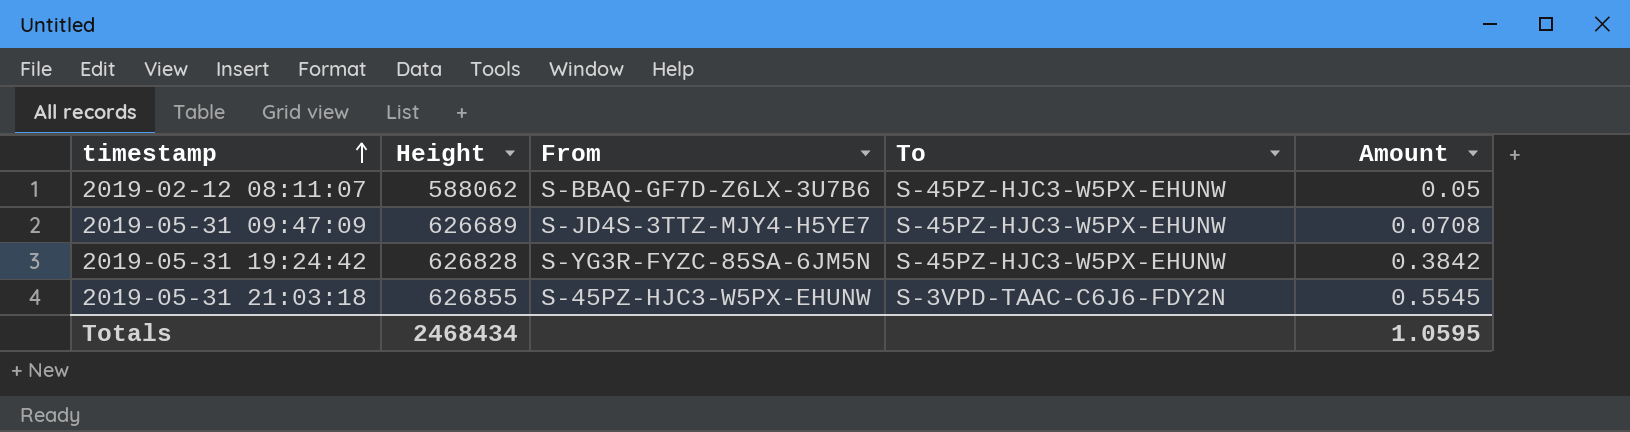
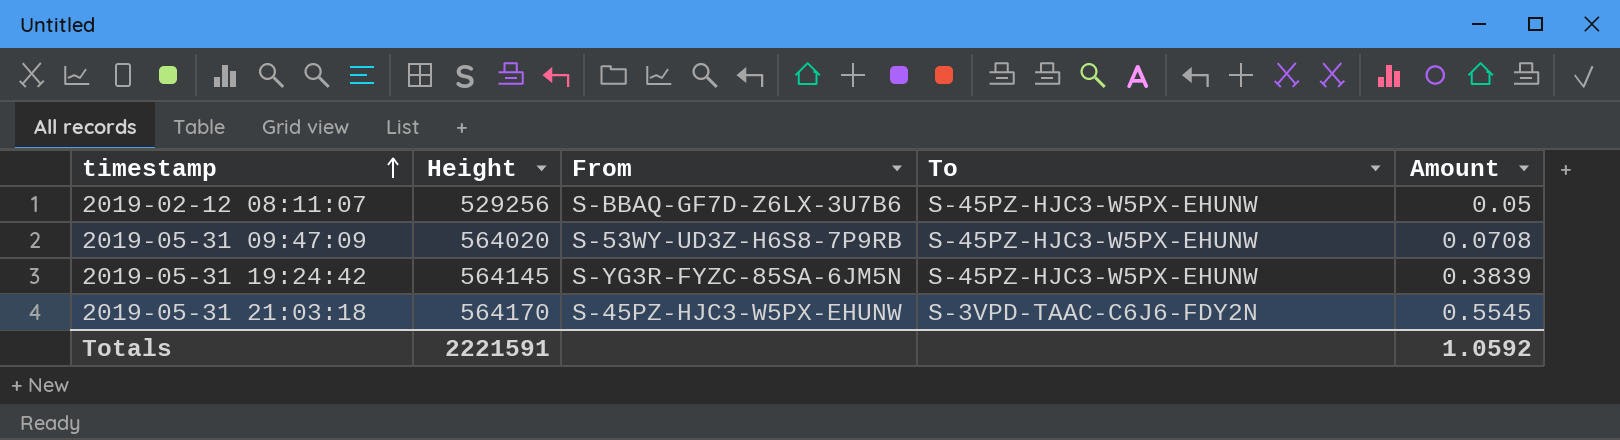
2019-02-12 08:11:07 | Height: 588062 -> 529256
2019-05-31 09:47:09 | Height: 626689 -> 564020
2019-05-31 09:47:09 | From: S-JD4S-3TTZ-MJY4-H5YE7 -> S-53WY-UD3Z-H6S8-7P9RB
2019-05-31 19:24:42 | Height: 626828 -> 564145
2019-05-31 19:24:42 | Amount: 0.3842 -> 0.3839
2019-05-31 21:03:18 | Height: 626855 -> 564170
Totals | Height: 2468434 -> 2221591
Totals | Amount: 1.0595 -> 1.0592

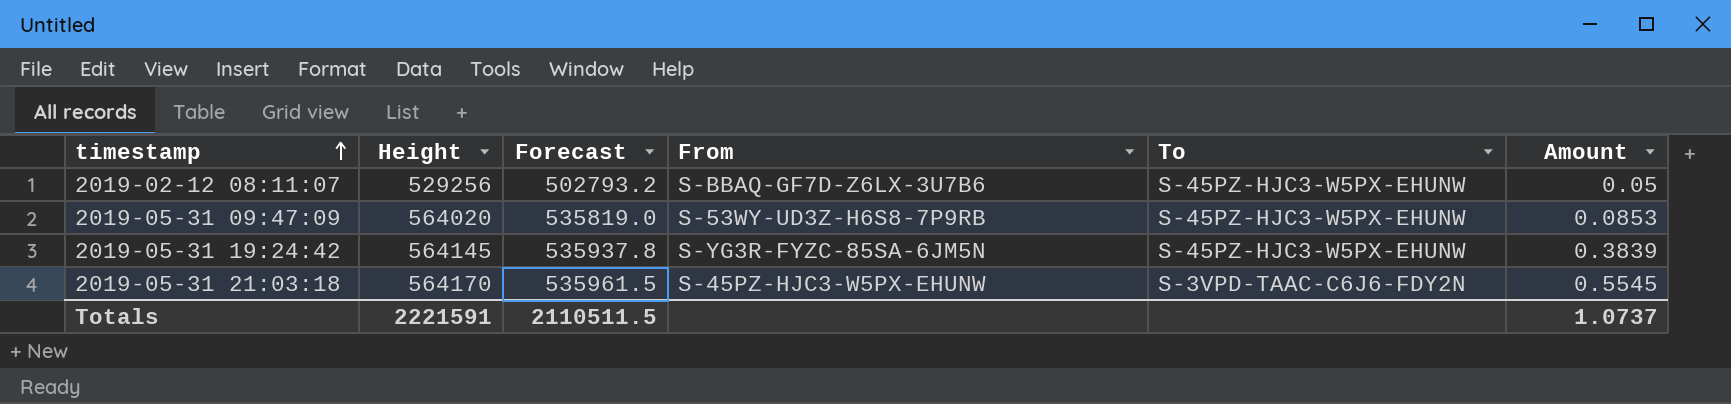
column Forecast | formula: none -> [Height] * 0.95
2019-05-31 09:47:09 | Amount: 0.0708 -> 0.0853
Totals | Amount: 1.0592 -> 1.0737

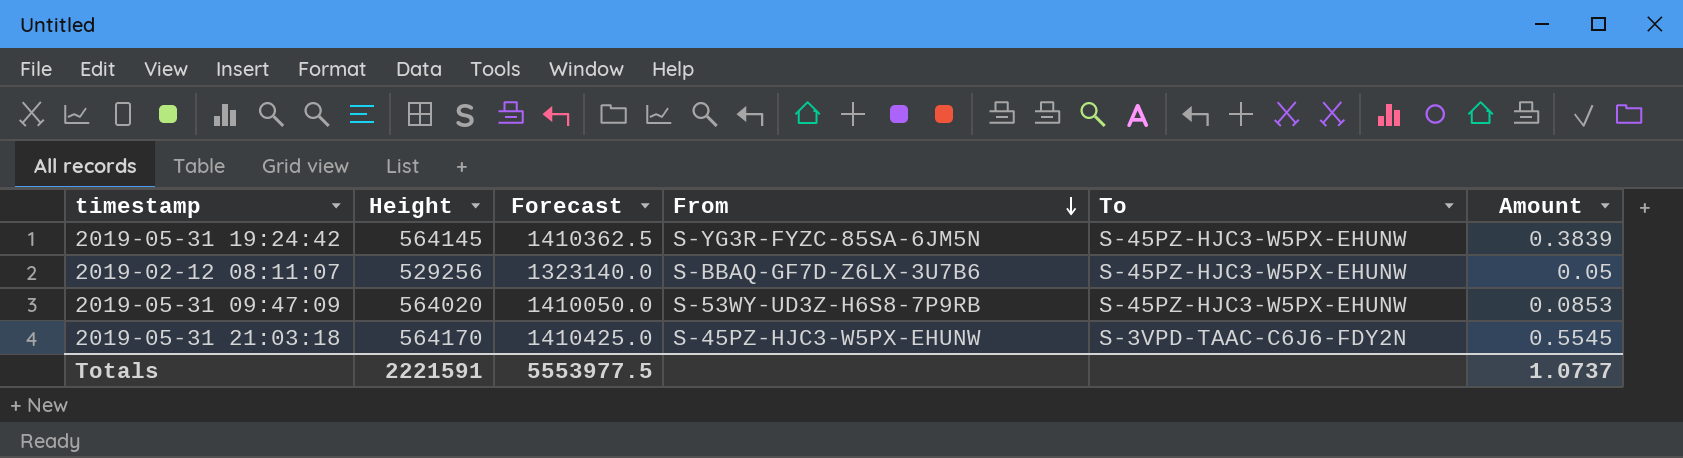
row order: timestamp ascending -> From descending
column Forecast | formula: [Height] * 0.95 -> [Height] * 2.5
Totals | Forecast: 2110511.5 -> 5553977.5

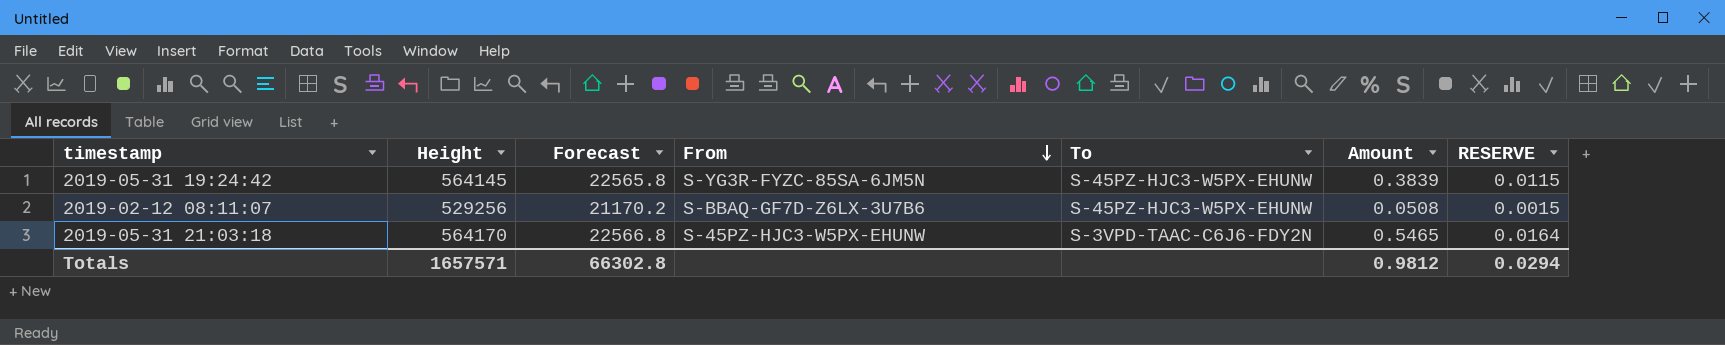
column Forecast | formula: [Height] * 2.5 -> [Height] * 0.04
column RESERVE | formula: none -> [Amount] * 0.03
row 2019-05-31 09:47:09: 564020 | 1410050.0 | S-53WY-UD3Z-H6S8-7P9RB | S-45PZ-HJC3-W5PX-EHUNW | 0.0853 -> none
2019-02-12 08:11:07 | Amount: 0.05 -> 0.0508
2019-05-31 21:03:18 | Amount: 0.5545 -> 0.5465
Totals | Height: 2221591 -> 1657571
Totals | Forecast: 5553977.5 -> 66302.8
Totals | Amount: 1.0737 -> 0.9812

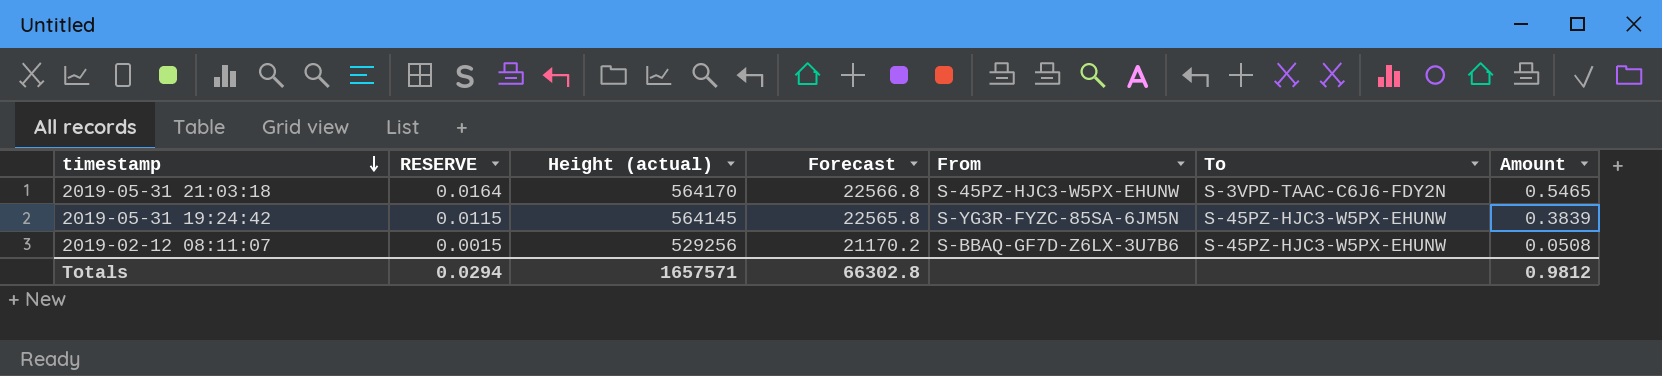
row order: From descending -> timestamp descending
column RESERVE | position: 7 -> 2
column name: Height -> Height (actual)

